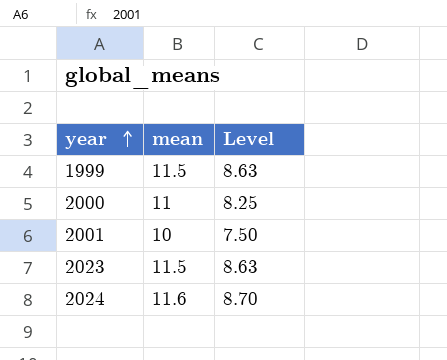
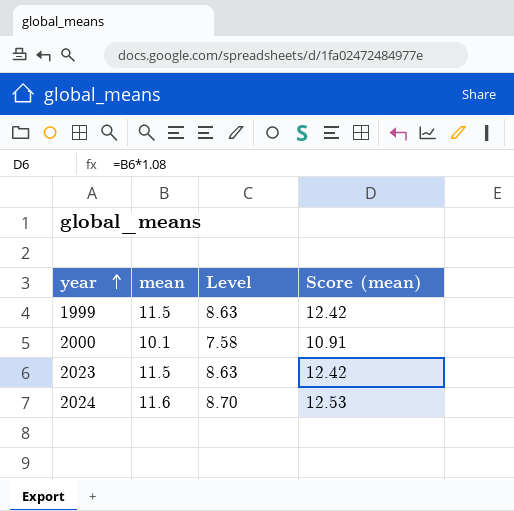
column Score (mean) | formula: none -> [mean] * 1.08
row 2001: 10 | 7.50 -> none
2000 | mean: 11 -> 10.1
2000 | Level: 8.25 -> 7.58

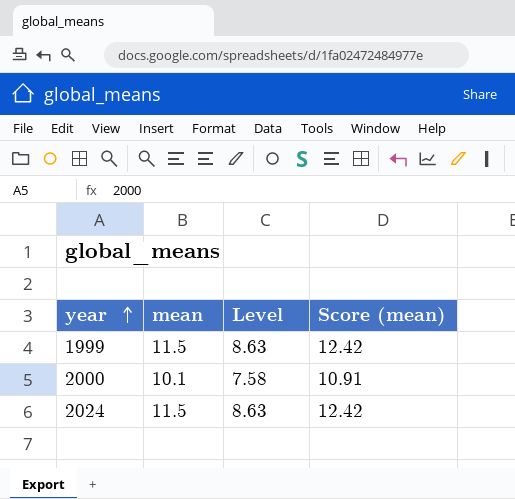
row 2023: 11.5 | 8.63 | 12.42 -> none
2024 | mean: 11.6 -> 11.5
2024 | Level: 8.70 -> 8.63
2024 | Score (mean): 12.53 -> 12.42

